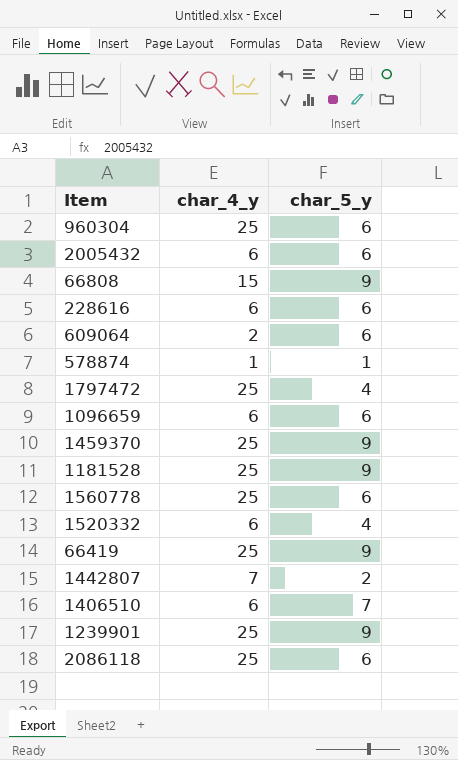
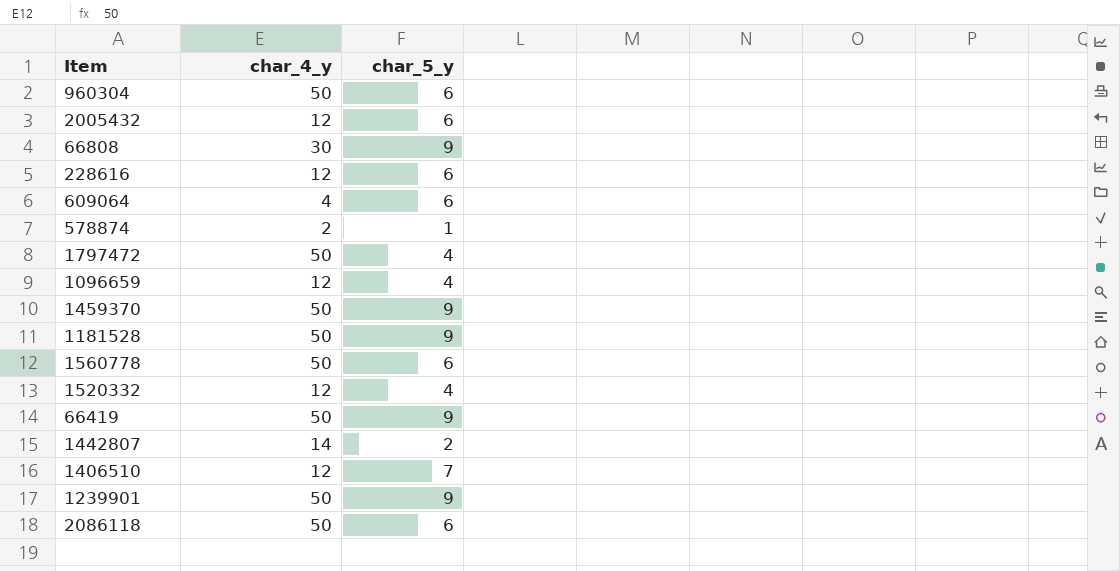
960304 | char_4_y: 25 -> 50
2005432 | char_4_y: 6 -> 12
66808 | char_4_y: 15 -> 30
228616 | char_4_y: 6 -> 12
609064 | char_4_y: 2 -> 4
578874 | char_4_y: 1 -> 2
1797472 | char_4_y: 25 -> 50
1096659 | char_4_y: 6 -> 12
1096659 | char_5_y: 6 -> 4
1459370 | char_4_y: 25 -> 50
1181528 | char_4_y: 25 -> 50
1560778 | char_4_y: 25 -> 50
1520332 | char_4_y: 6 -> 12
66419 | char_4_y: 25 -> 50
1442807 | char_4_y: 7 -> 14
1406510 | char_4_y: 6 -> 12
1239901 | char_4_y: 25 -> 50
2086118 | char_4_y: 25 -> 50

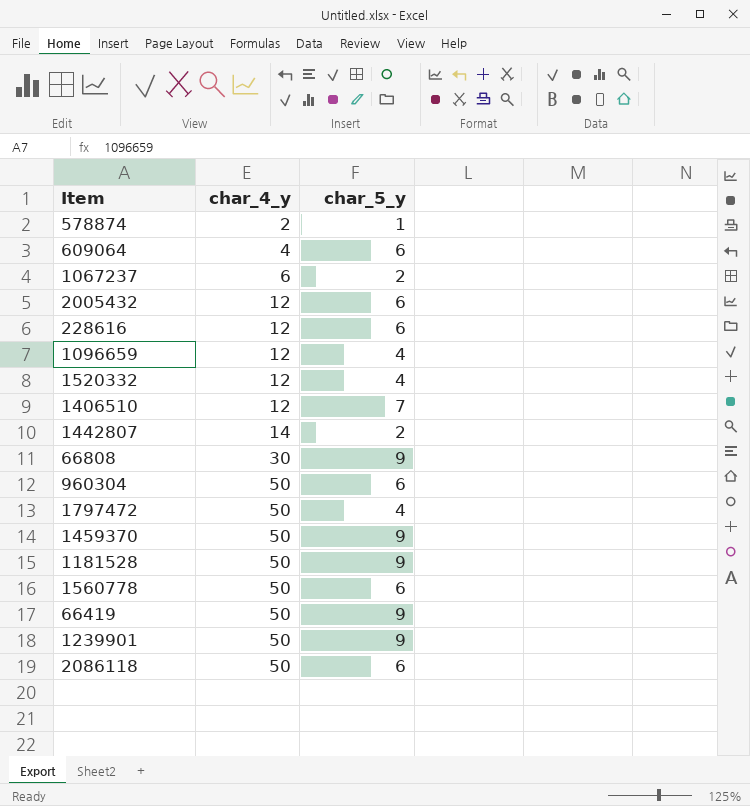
row order: none -> char_4_y ascending
row 1067237: none -> 6 | 2

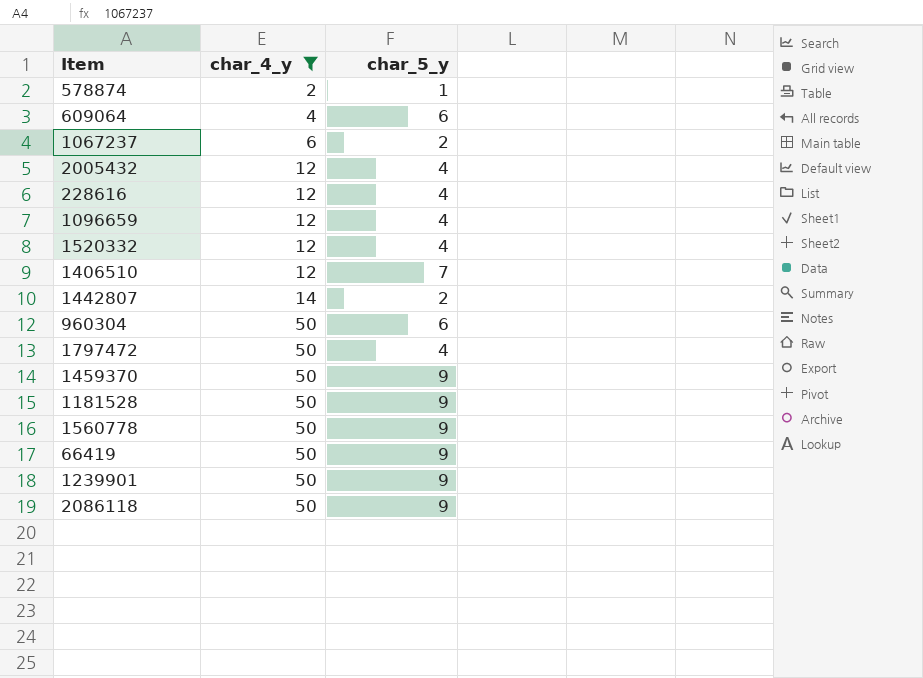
filter: none -> char_4_y != 30
2005432 | char_5_y: 6 -> 4
228616 | char_5_y: 6 -> 4
1560778 | char_5_y: 6 -> 9
2086118 | char_5_y: 6 -> 9

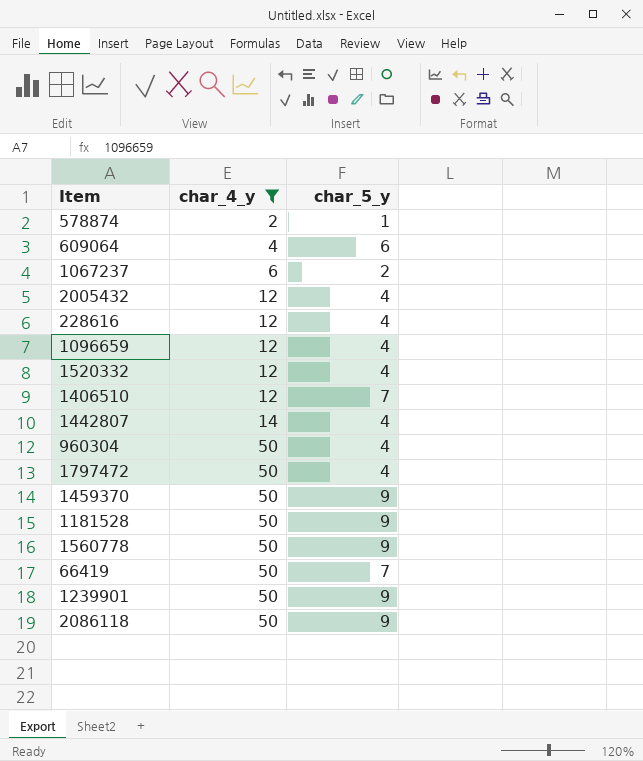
1442807 | char_5_y: 2 -> 4
960304 | char_5_y: 6 -> 4
66419 | char_5_y: 9 -> 7

